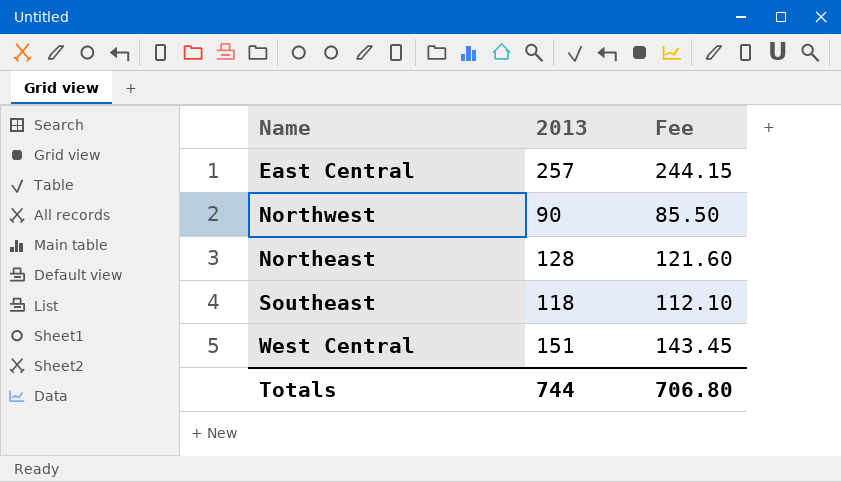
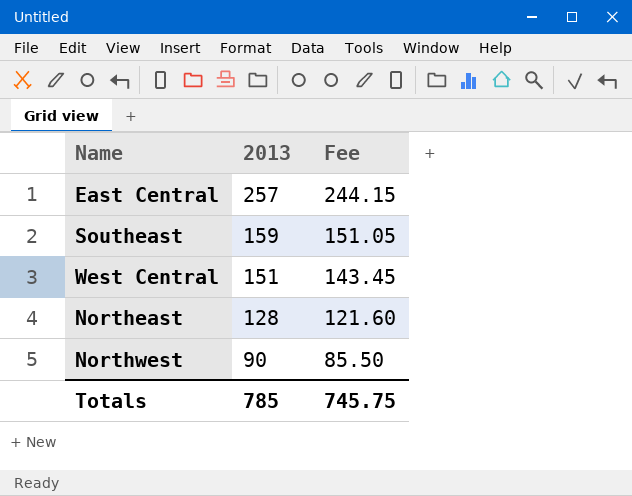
row order: none -> 2013 descending
Southeast | 2013: 118 -> 159
Southeast | Fee: 112.10 -> 151.05
Totals | 2013: 744 -> 785
Totals | Fee: 706.80 -> 745.75

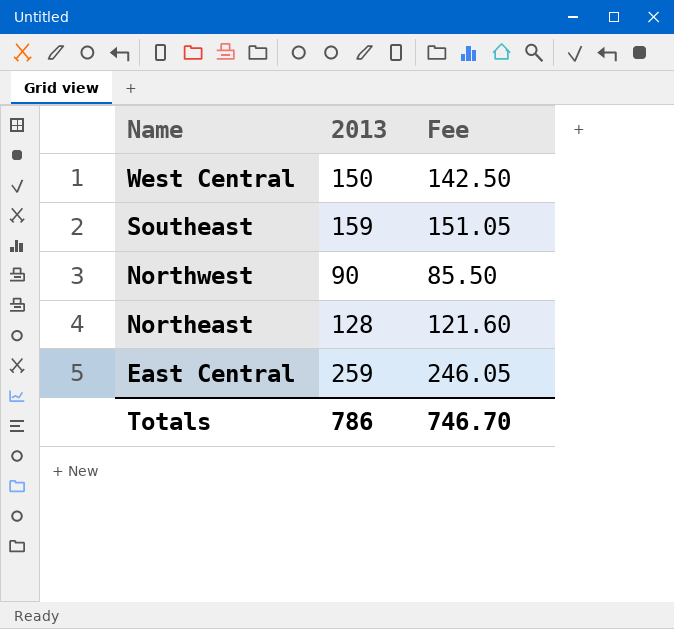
row order: 2013 descending -> Name descending
West Central | 2013: 151 -> 150
West Central | Fee: 143.45 -> 142.50
East Central | 2013: 257 -> 259
East Central | Fee: 244.15 -> 246.05
Totals | 2013: 785 -> 786
Totals | Fee: 745.75 -> 746.70

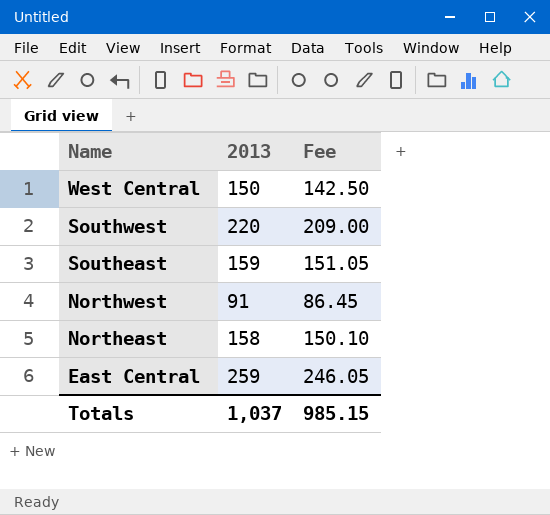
row Southwest: none -> 220 | 209.00
Northwest | 2013: 90 -> 91
Northwest | Fee: 85.50 -> 86.45
Northeast | 2013: 128 -> 158
Northeast | Fee: 121.60 -> 150.10
Totals | 2013: 786 -> 1,037
Totals | Fee: 746.70 -> 985.15

